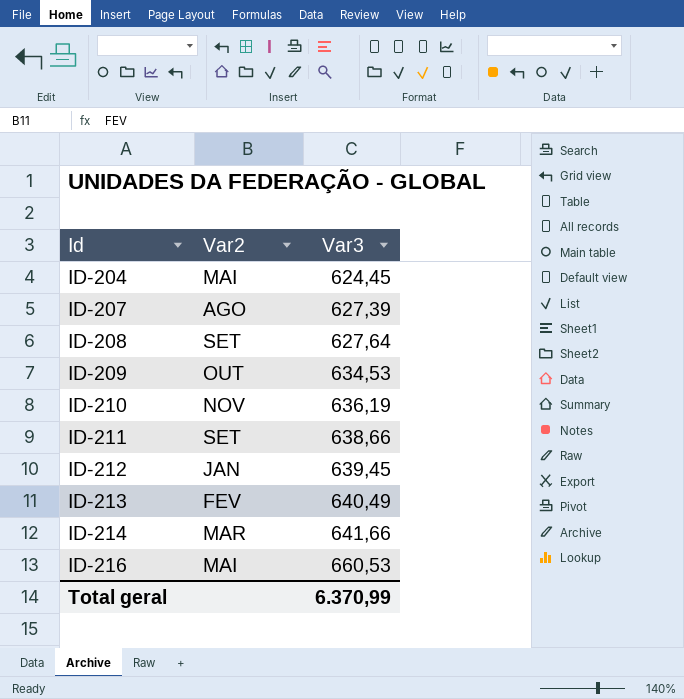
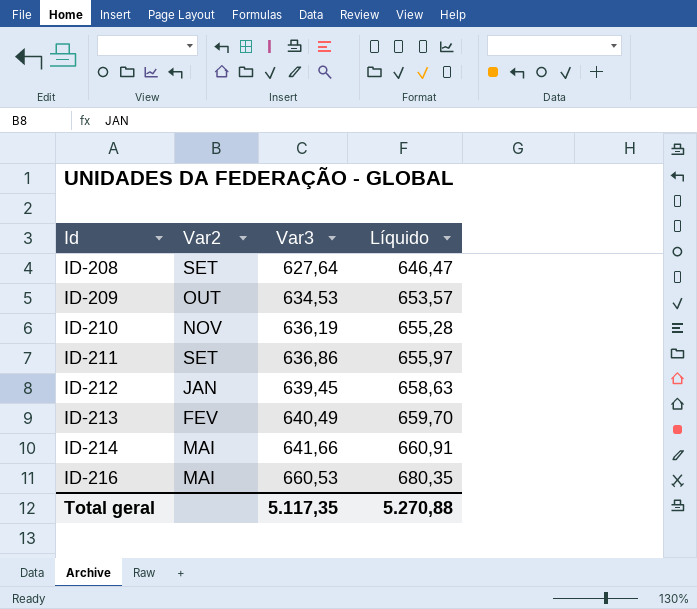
column Líquido | formula: none -> [Var3] * 1,03
row ID-204: MAI | 624,45 -> none
row ID-207: AGO | 627,39 -> none
ID-211 | Var3: 638,66 -> 636,86
ID-214 | Var2: MAR -> MAI
Total geral | Var3: 6.370,99 -> 5.117,35

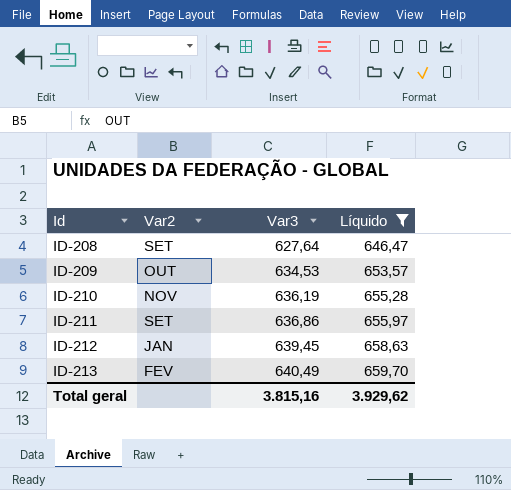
filter: none -> Líquido <= 659,70
Total geral | Var3: 5.117,35 -> 3.815,16
Total geral | Líquido: 5.270,88 -> 3.929,62

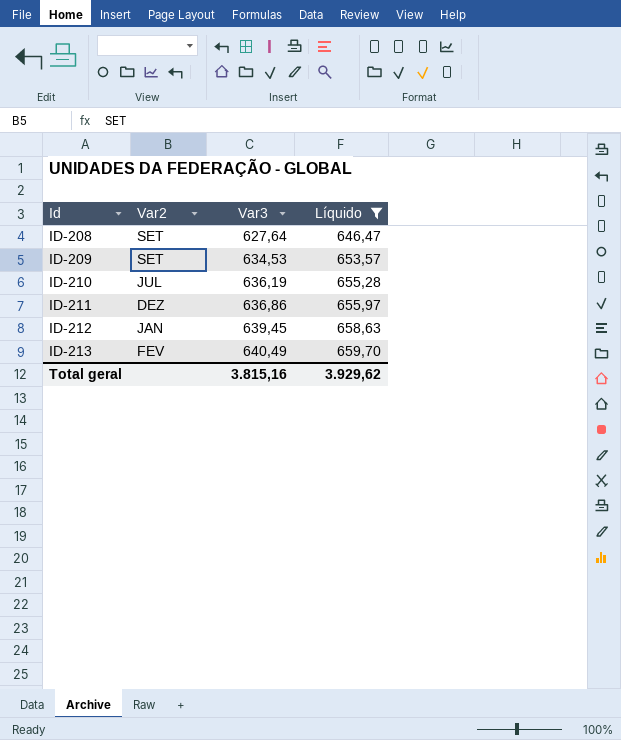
ID-209 | Var2: OUT -> SET
ID-210 | Var2: NOV -> JUL
ID-211 | Var2: SET -> DEZ

